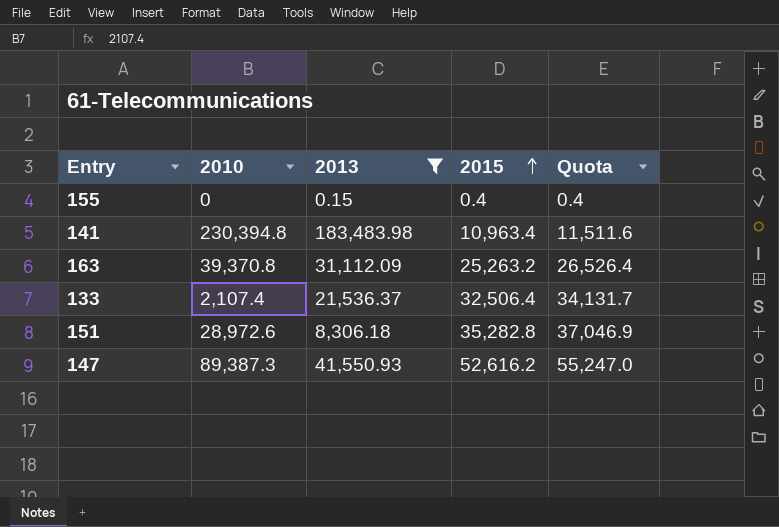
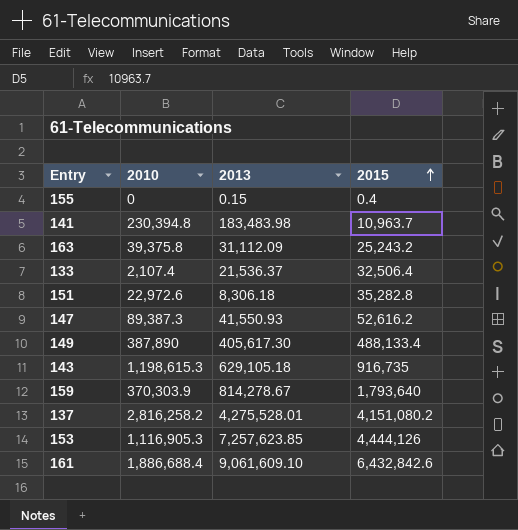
filter: 2013 <= 183,483.98 -> none
column Quota | formula: [2015] * 1.05 -> none
141 | 2015: 10,963.4 -> 10,963.7
163 | 2010: 39,370.8 -> 39,375.8
163 | 2015: 25,263.2 -> 25,243.2
151 | 2010: 28,972.6 -> 22,972.6

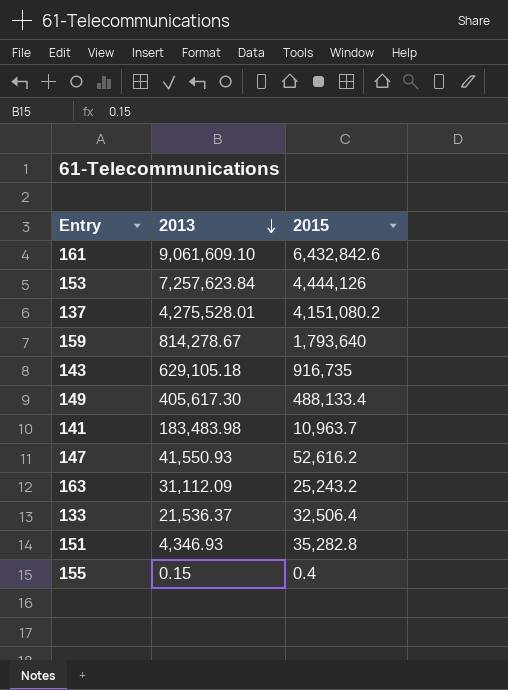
row order: 2015 ascending -> 2013 descending
column 2010 | position: 2 -> none
153 | 2013: 7,257,623.85 -> 7,257,623.84
151 | 2013: 8,306.18 -> 4,346.93

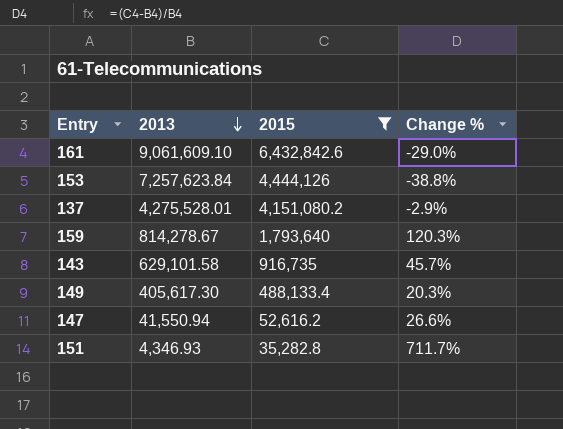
filter: none -> 2015 >= 35,282.8
column Change % | formula: none -> ([2015] - [2013]) / [2013]
143 | 2013: 629,105.18 -> 629,101.58
147 | 2013: 41,550.93 -> 41,550.94

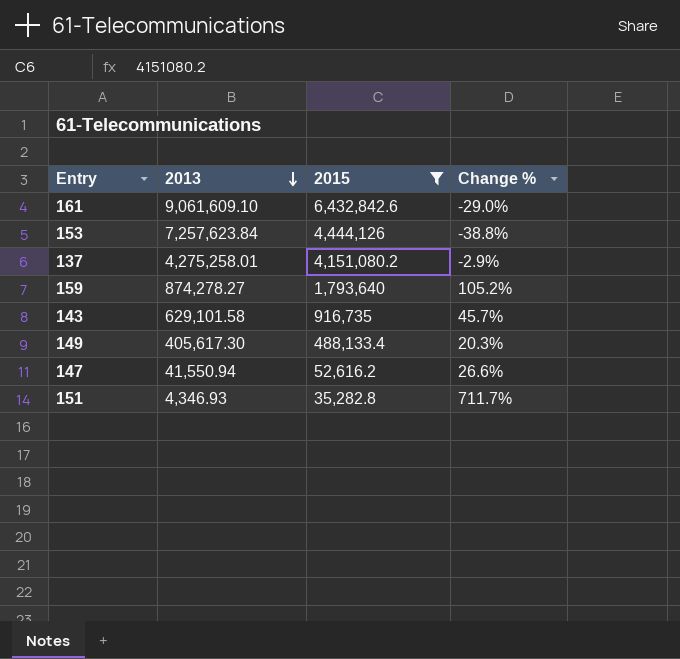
137 | 2013: 4,275,528.01 -> 4,275,258.01
159 | 2013: 814,278.67 -> 874,278.27
159 | Change %: 120.3% -> 105.2%

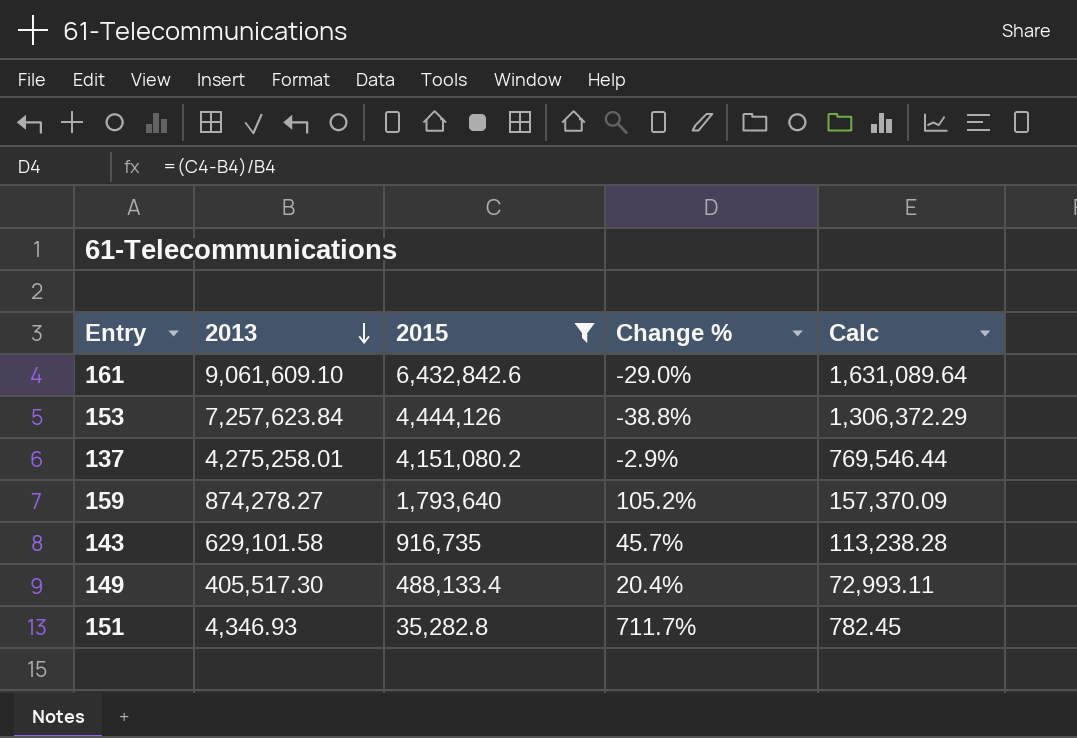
column Calc | formula: none -> [2013] * 0.18
row 147: 41,550.94 | 52,616.2 | 26.6% -> none
149 | 2013: 405,617.30 -> 405,517.30
149 | Change %: 20.3% -> 20.4%

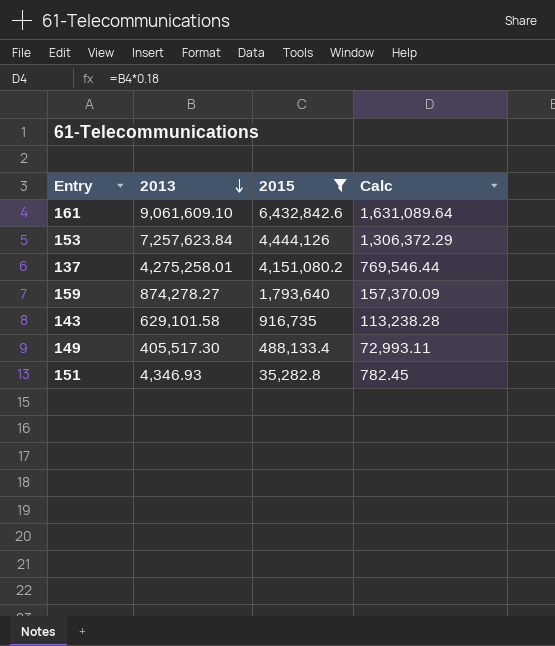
column Change % | formula: ([2015] - [2013]) / [2013] -> none

